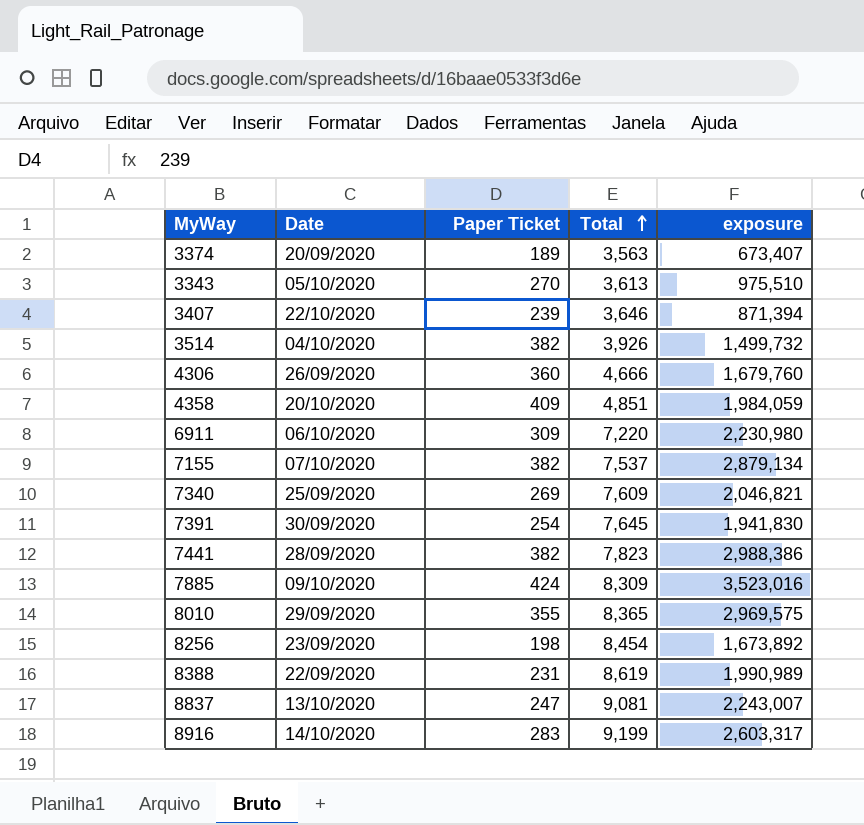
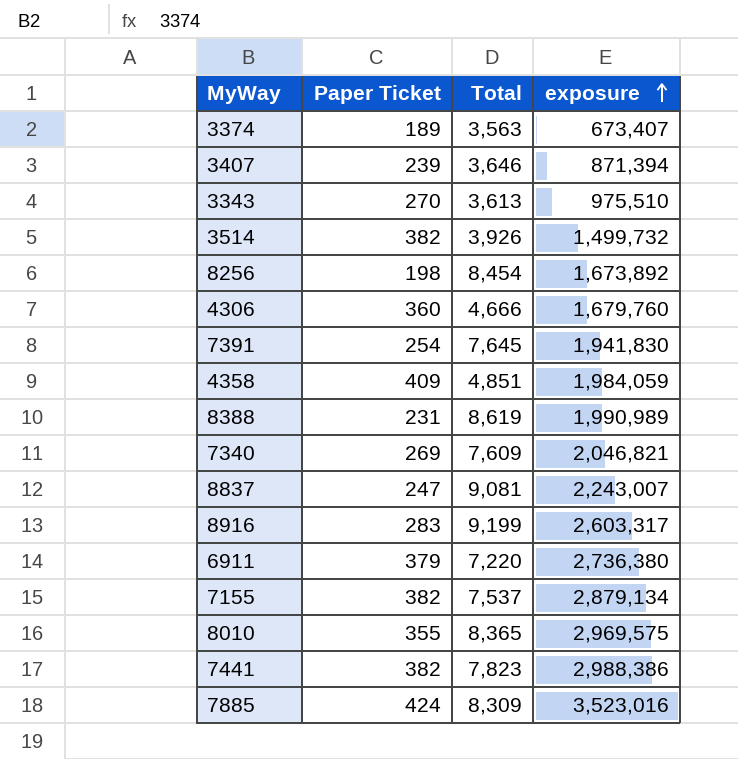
row order: Total ascending -> exposure ascending
column Date | position: 2 -> none
6911 | Paper Ticket: 309 -> 379
6911 | exposure: 2,230,980 -> 2,736,380

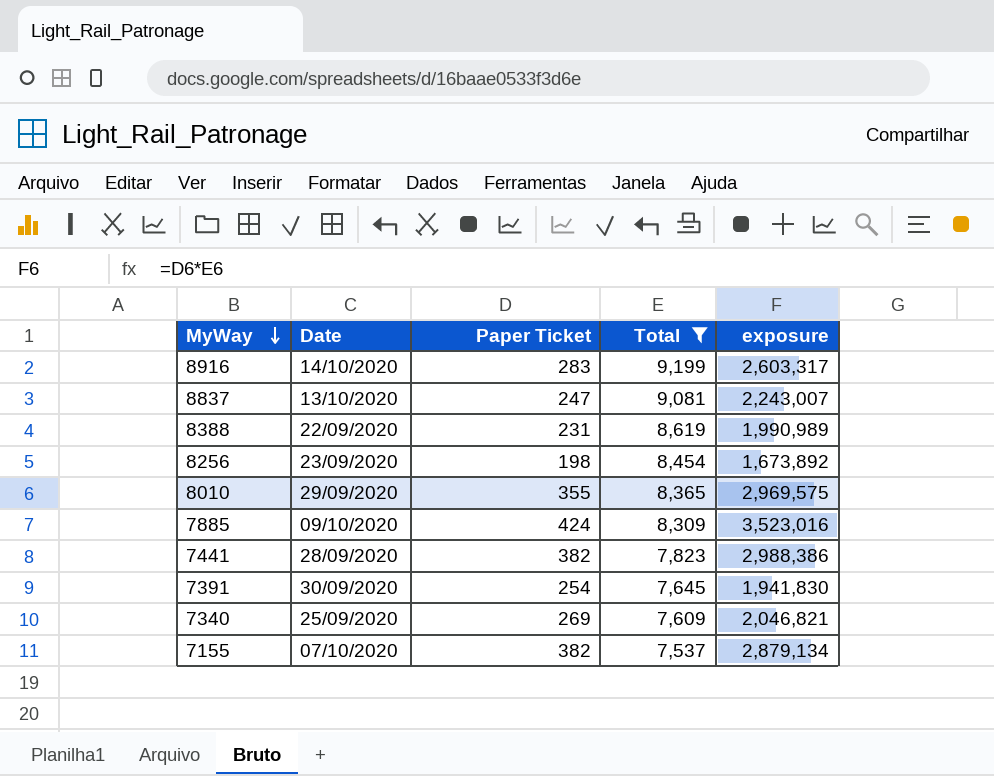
filter: none -> Total >= 7,537
row order: exposure ascending -> MyWay descending
column Date | position: none -> 2

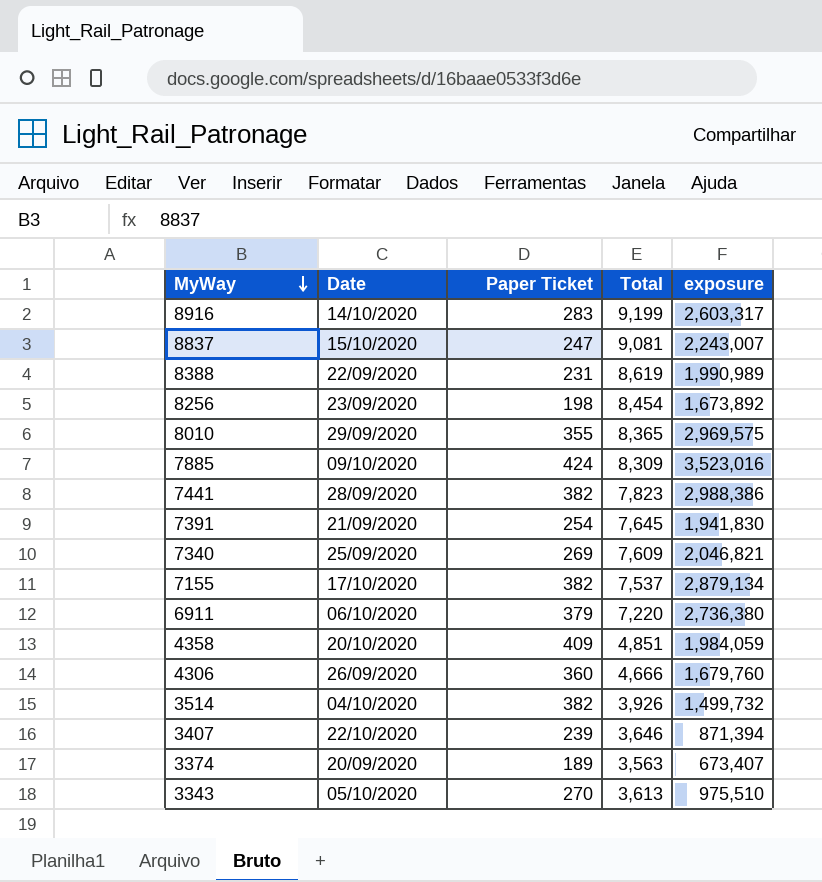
filter: Total >= 7,537 -> none
8837 | Date: 13/10/2020 -> 15/10/2020
7391 | Date: 30/09/2020 -> 21/09/2020
7155 | Date: 07/10/2020 -> 17/10/2020

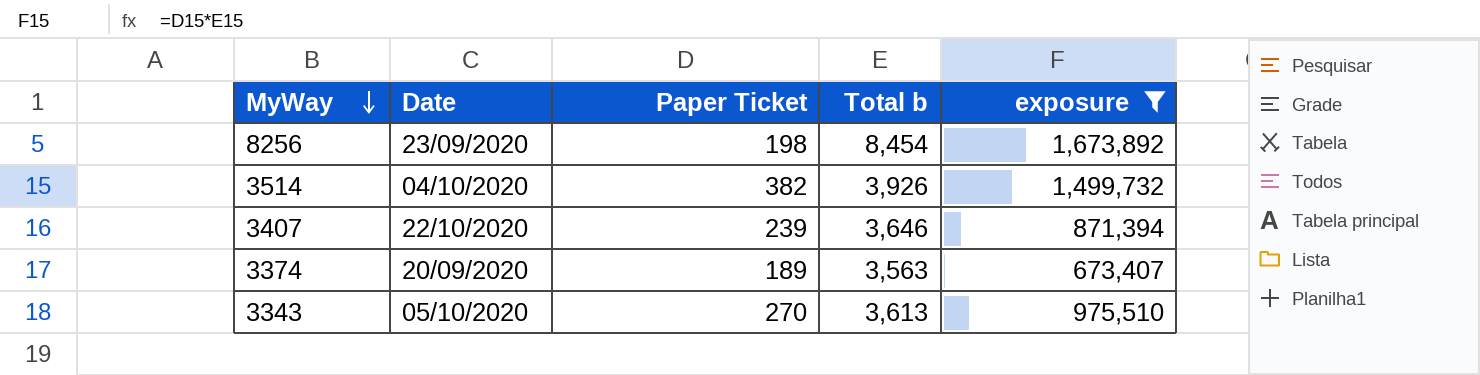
filter: none -> exposure <= 1,673,892
column name: Total -> Total b

